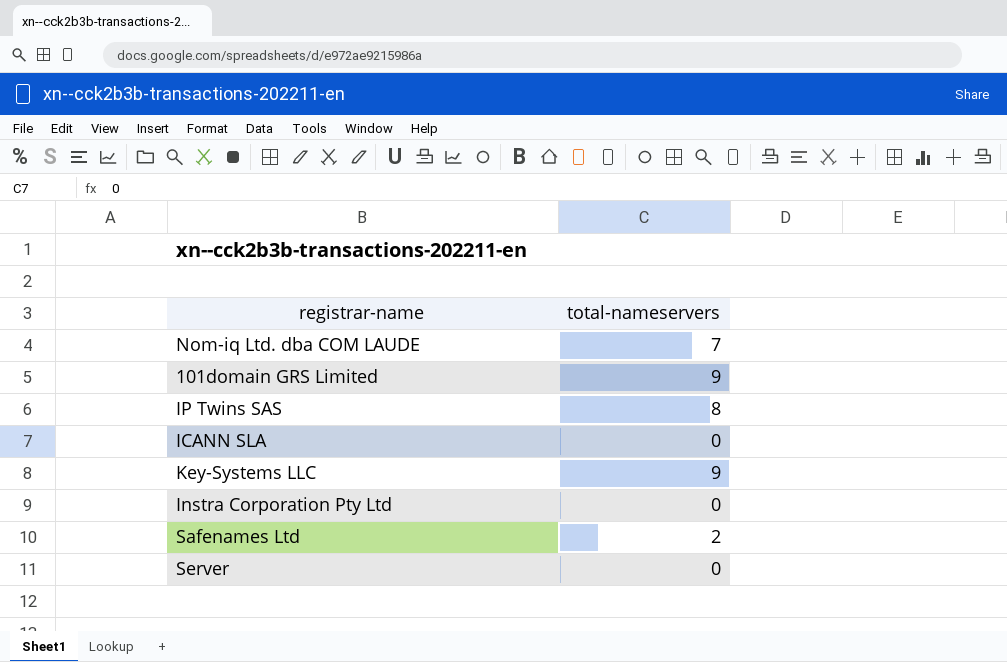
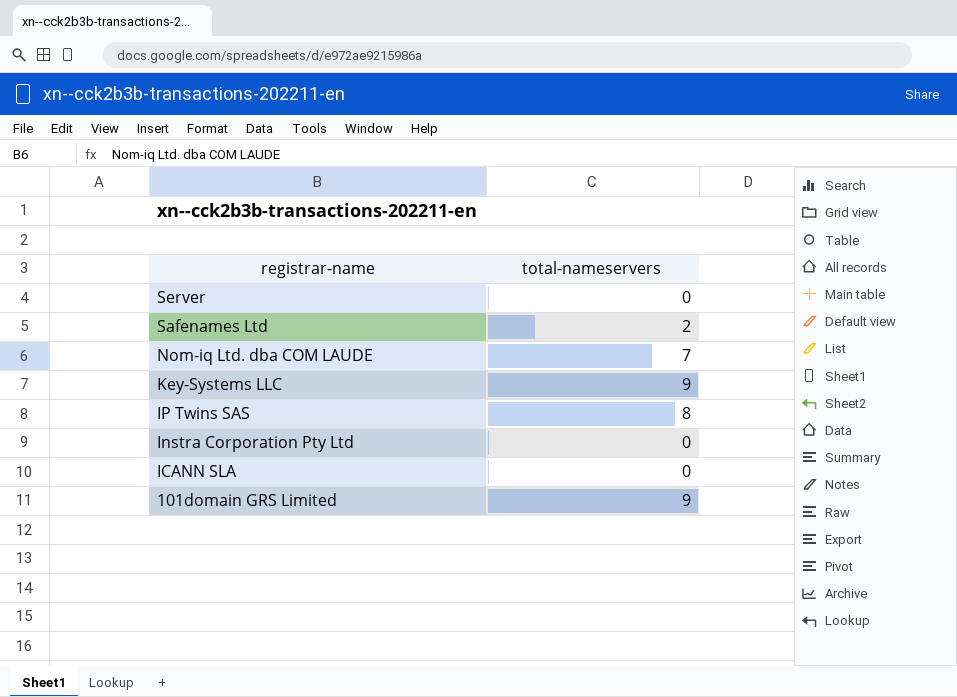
row order: none -> registrar-name descending

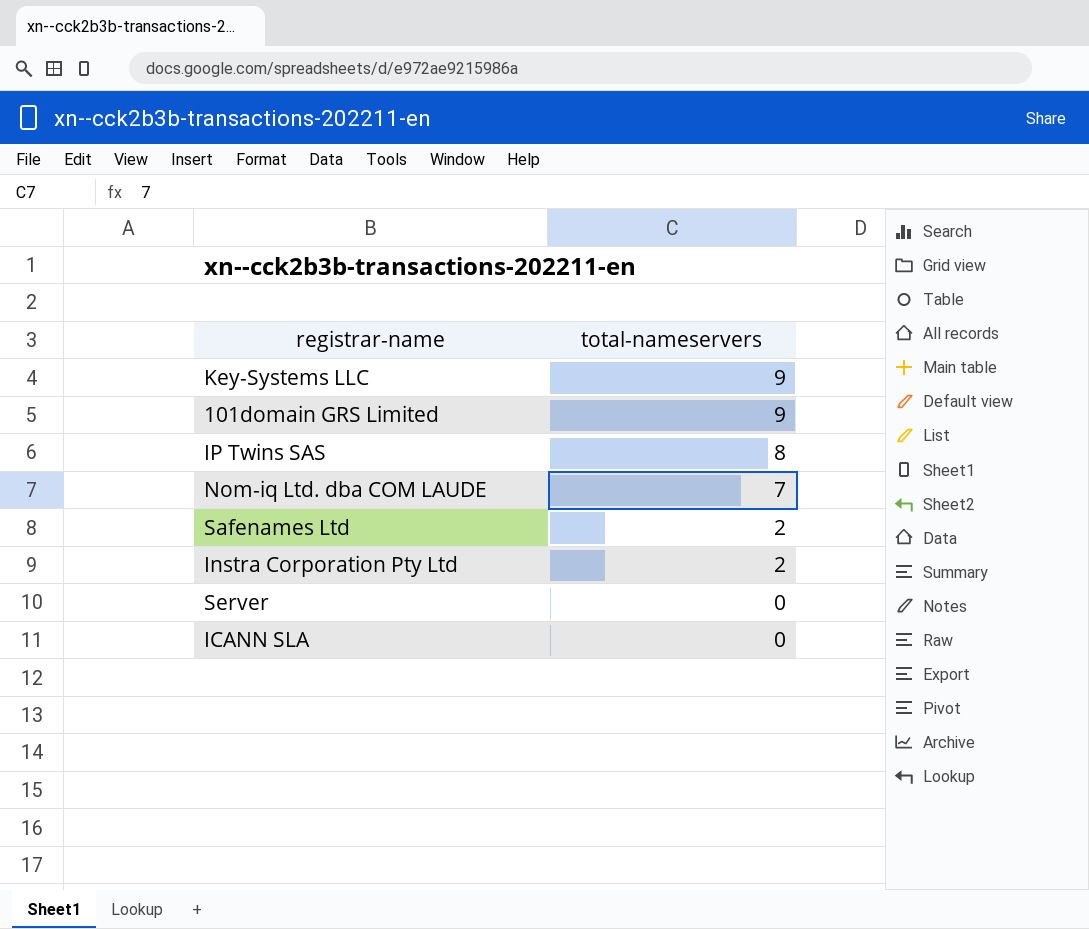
row order: registrar-name descending -> total-nameservers descending
Instra Corporation Pty Ltd | total-nameservers: 0 -> 2

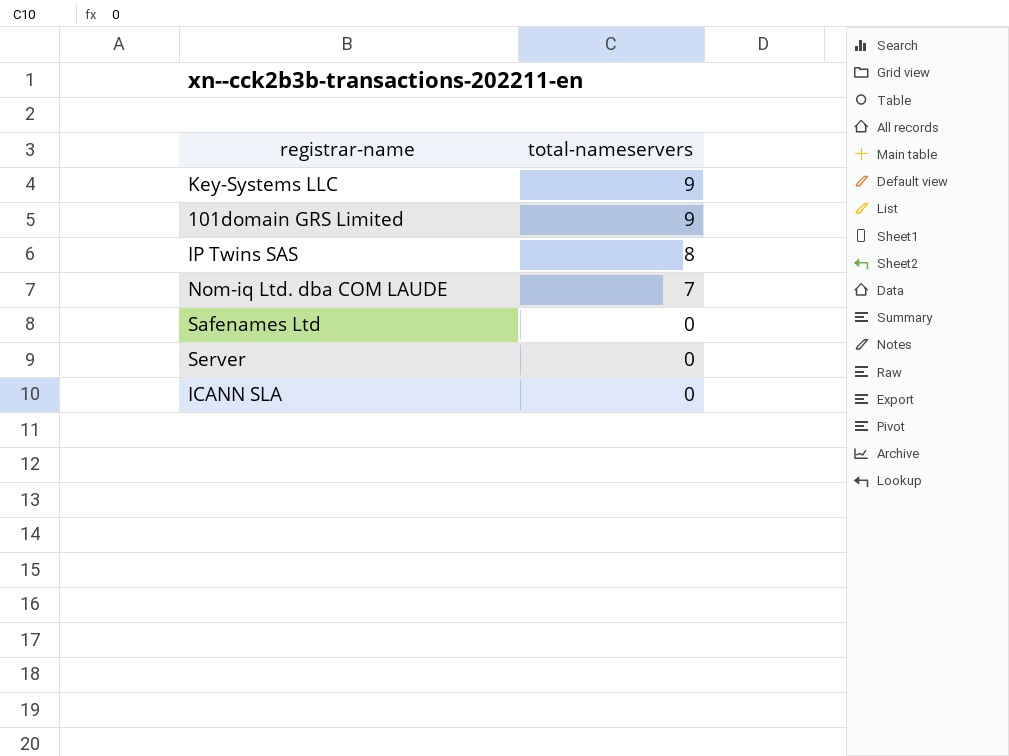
row Instra Corporation Pty Ltd: 2 -> none
Safenames Ltd | total-nameservers: 2 -> 0

